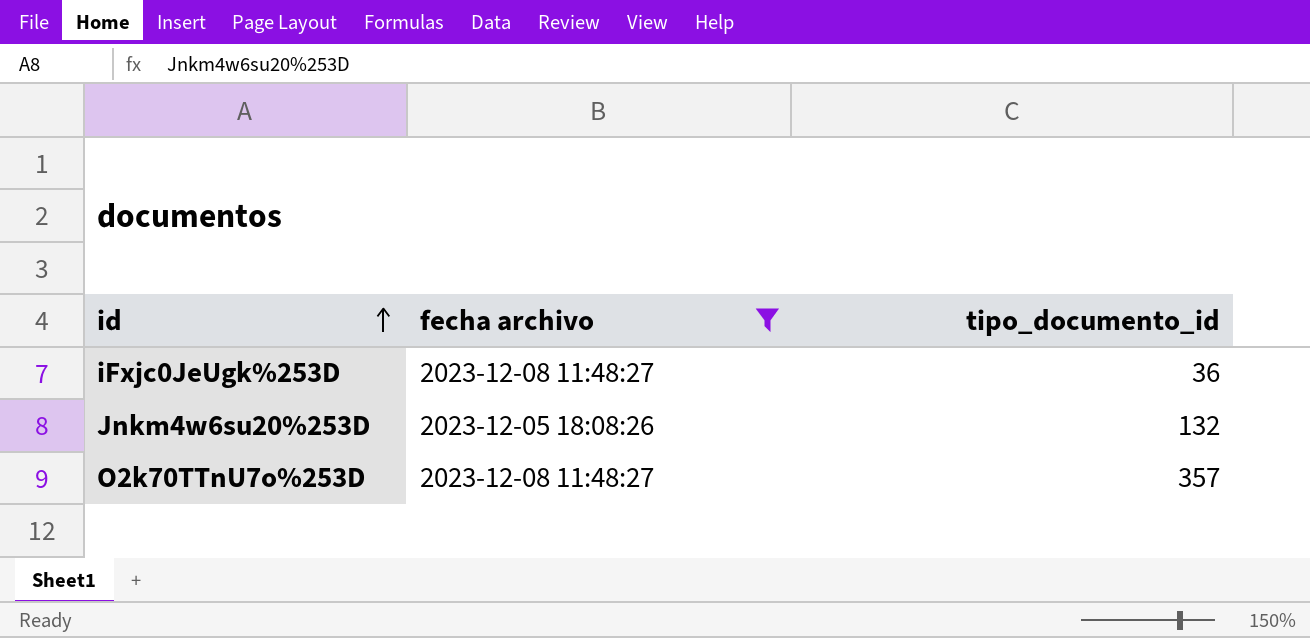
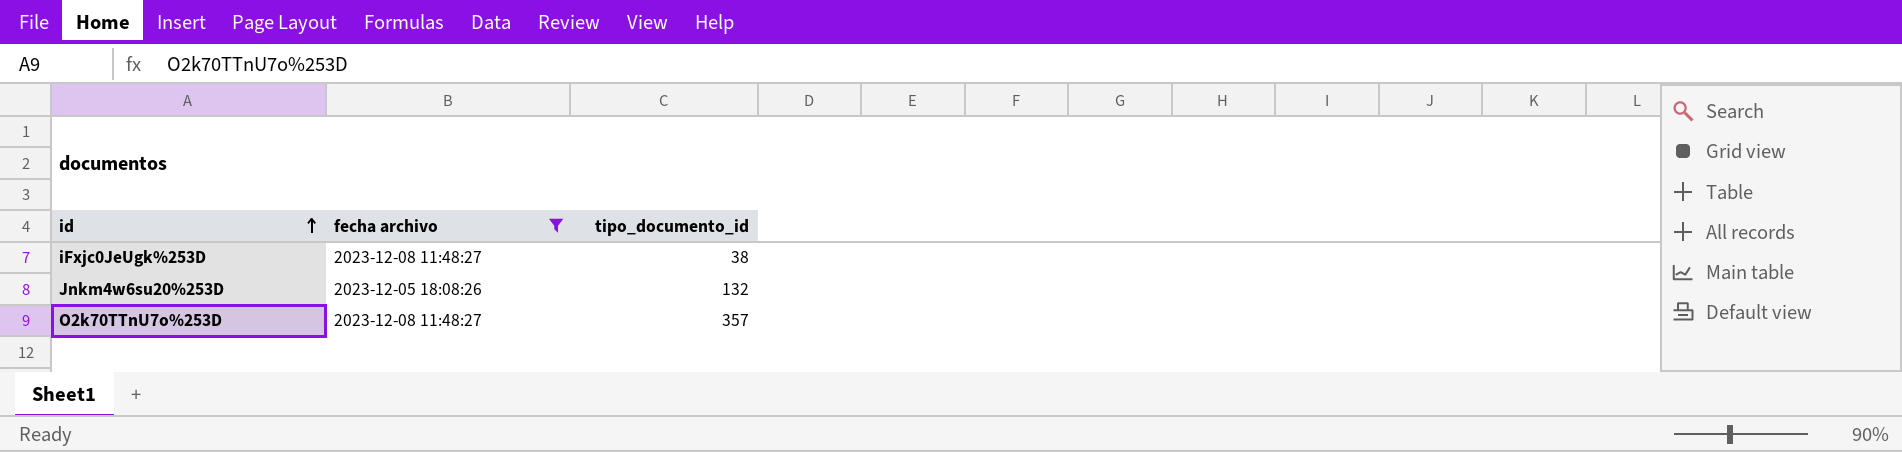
iFxjc0JeUgk%253D | tipo_documento_id: 36 -> 38

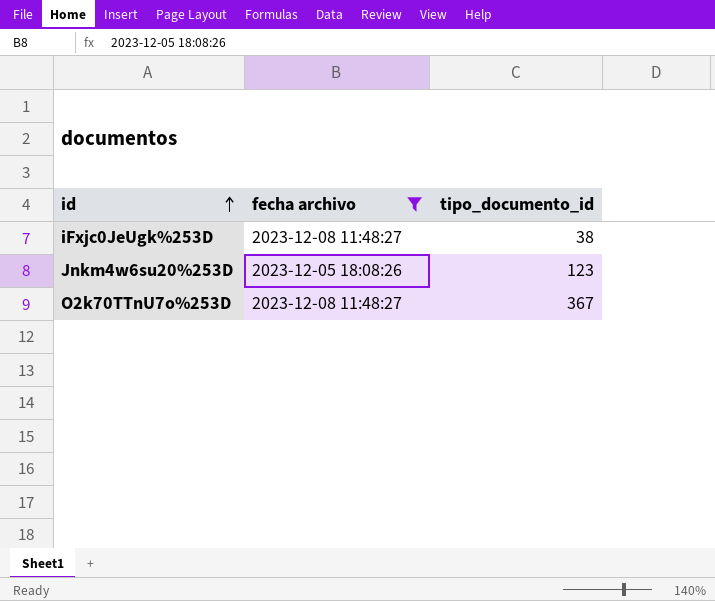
Jnkm4w6su20%253D | tipo_documento_id: 132 -> 123
O2k70TTnU7o%253D | tipo_documento_id: 357 -> 367

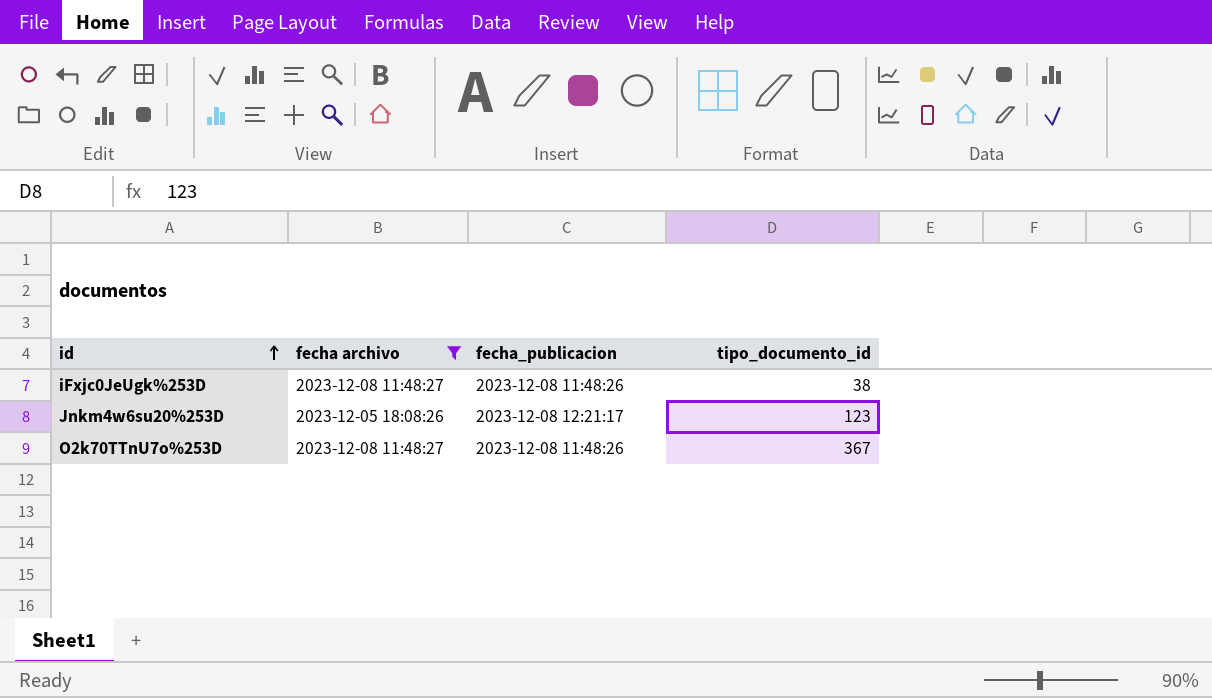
column fecha_publicacion | position: none -> 3

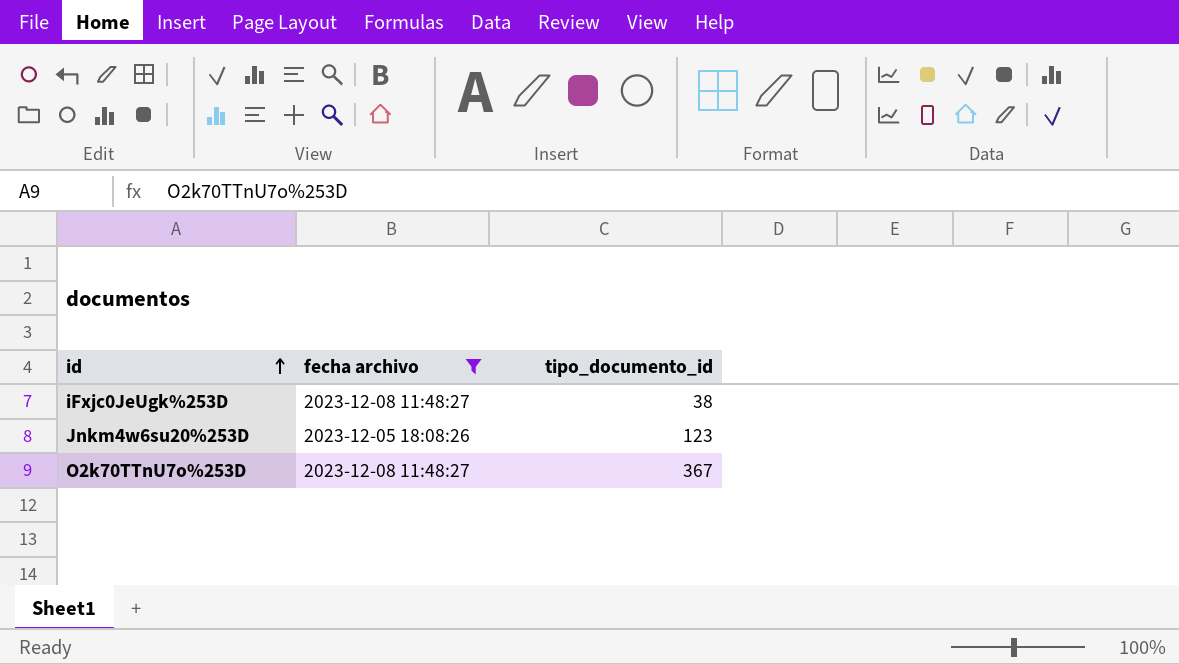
column fecha_publicacion | position: 3 -> none

